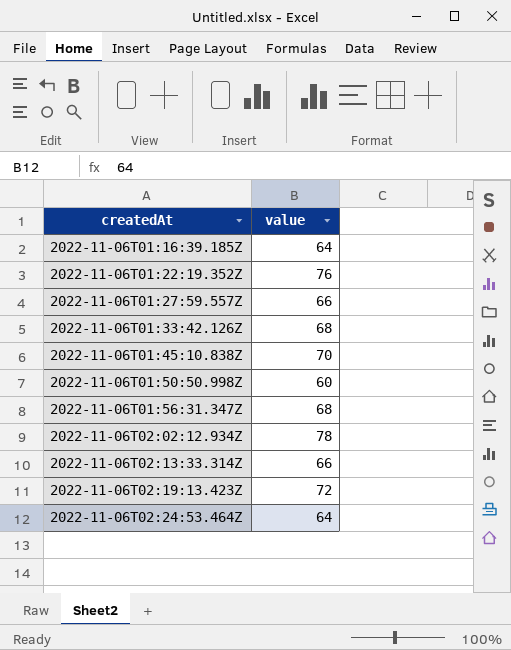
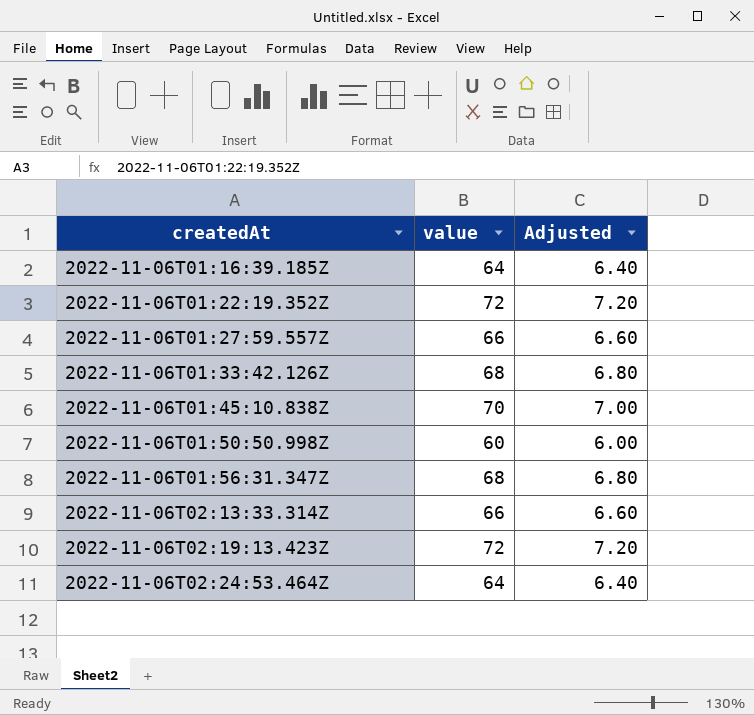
column Adjusted | formula: none -> [value] * 0.1
row 2022-11-06T02:02:12.934Z: 78 -> none
2022-11-06T01:22:19.352Z | value: 76 -> 72

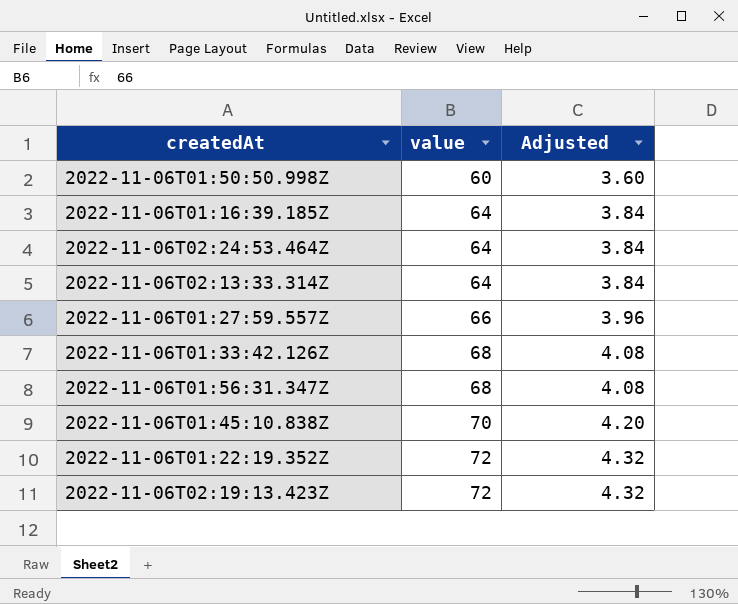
row order: createdAt ascending -> value ascending
column Adjusted | formula: [value] * 0.1 -> [value] * 0.06
2022-11-06T02:13:33.314Z | value: 66 -> 64

